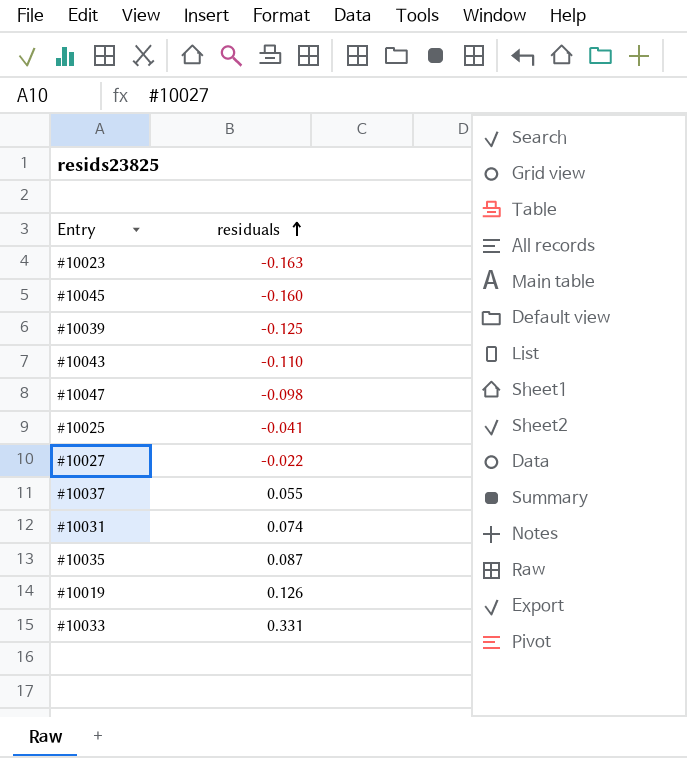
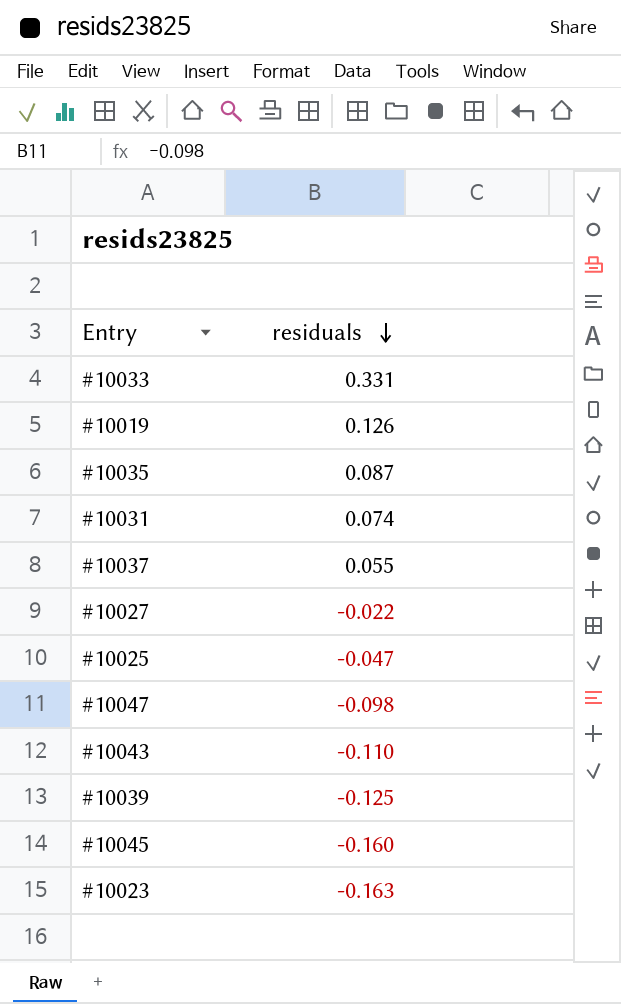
row order: residuals ascending -> residuals descending
#10025 | residuals: -0.041 -> -0.047

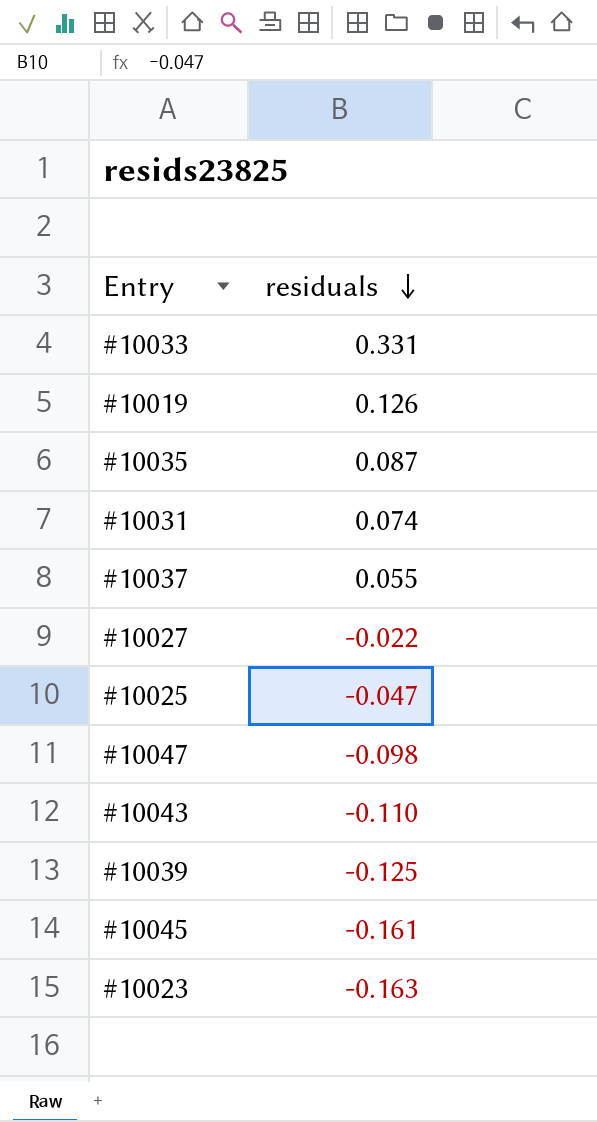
#10045 | residuals: -0.160 -> -0.161

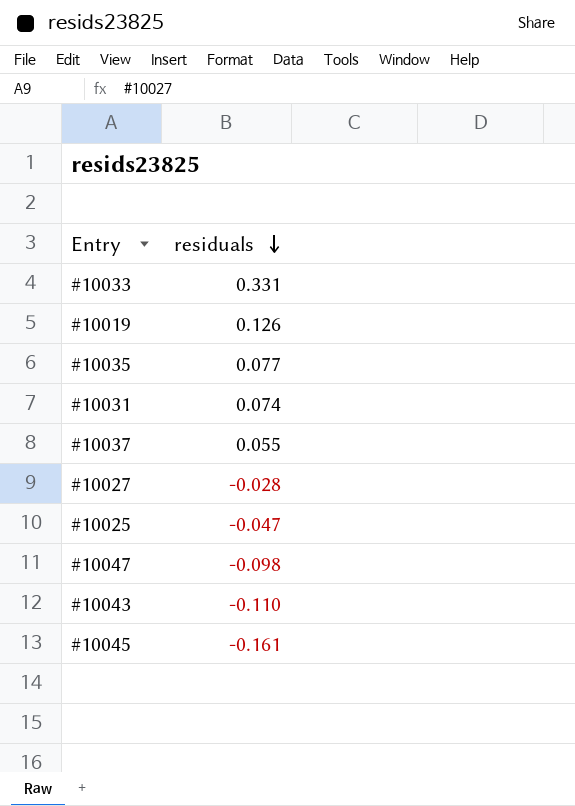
row #10039: -0.125 -> none
row #10023: -0.163 -> none
#10035 | residuals: 0.087 -> 0.077
#10027 | residuals: -0.022 -> -0.028

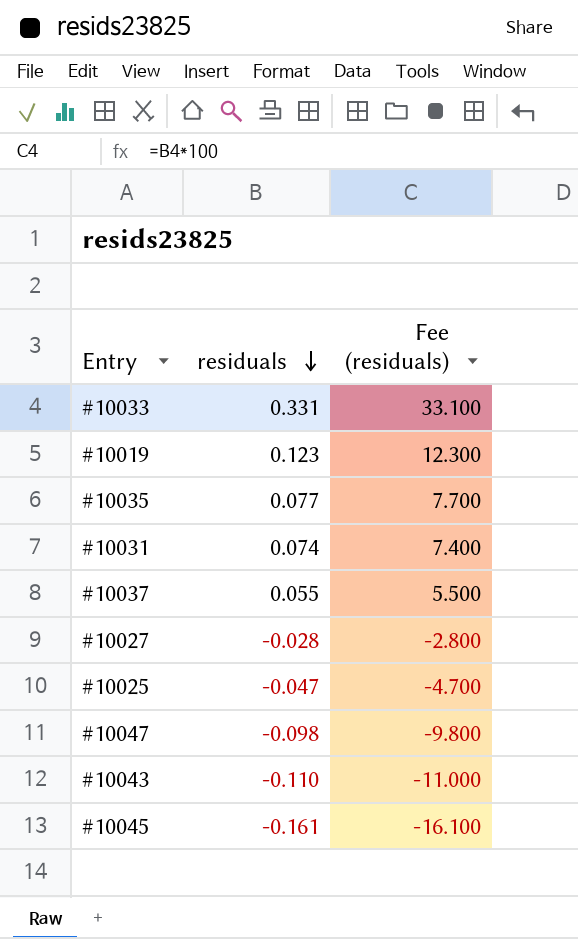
column Fee (residuals) | formula: none -> [residuals] * 100
#10019 | residuals: 0.126 -> 0.123

